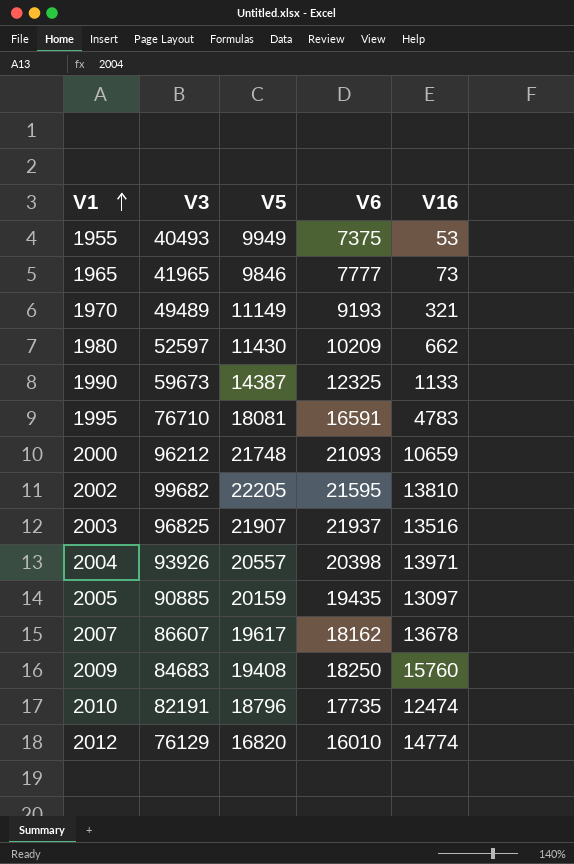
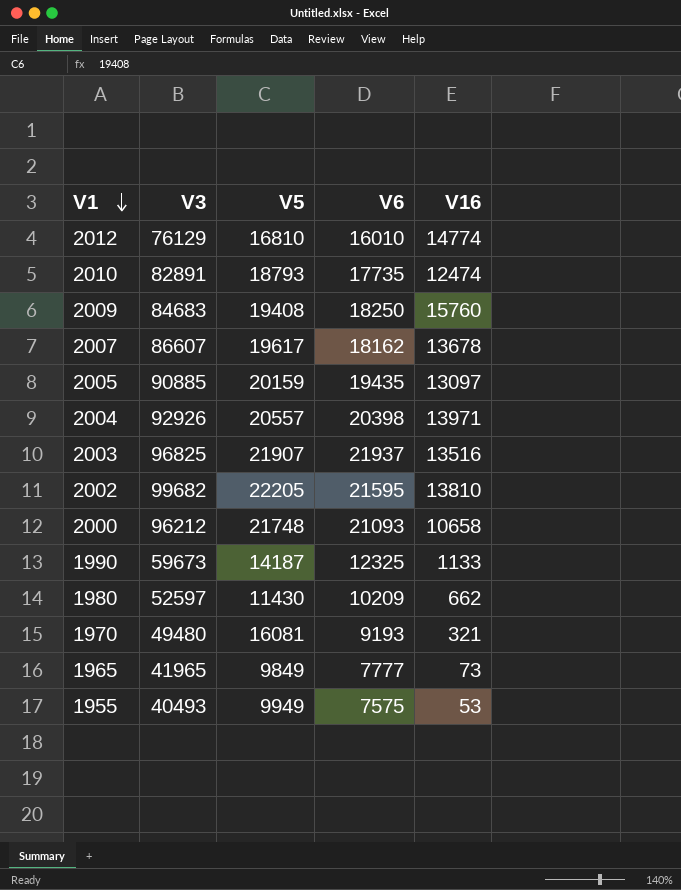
row order: V1 ascending -> V1 descending
row 1995: 76710 | 18081 | 16591 | 4783 -> none
2012 | V5: 16820 -> 16810
2010 | V3: 82191 -> 82891
2010 | V5: 18796 -> 18793
2004 | V3: 93926 -> 92926
2000 | V16: 10659 -> 10658
1990 | V5: 14387 -> 14187
1970 | V3: 49489 -> 49480
1970 | V5: 11149 -> 16081
1965 | V5: 9846 -> 9849
1955 | V6: 7375 -> 7575

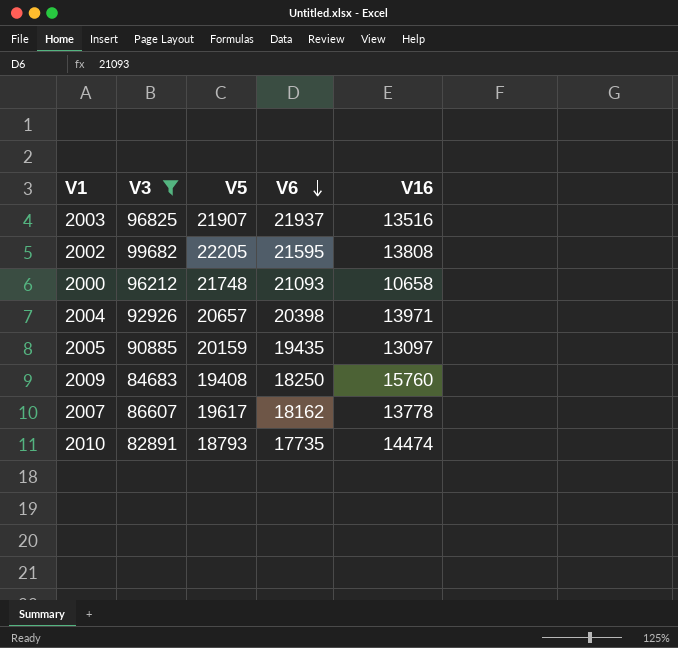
filter: none -> V3 >= 82891
row order: V1 descending -> V6 descending
2002 | V16: 13810 -> 13808
2004 | V5: 20557 -> 20657
2007 | V16: 13678 -> 13778
2010 | V16: 12474 -> 14474

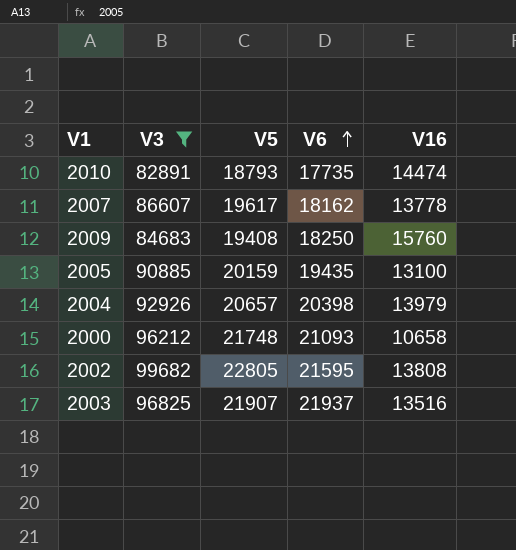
row order: V6 descending -> V6 ascending
2005 | V16: 13097 -> 13100
2004 | V16: 13971 -> 13979
2002 | V5: 22205 -> 22805

